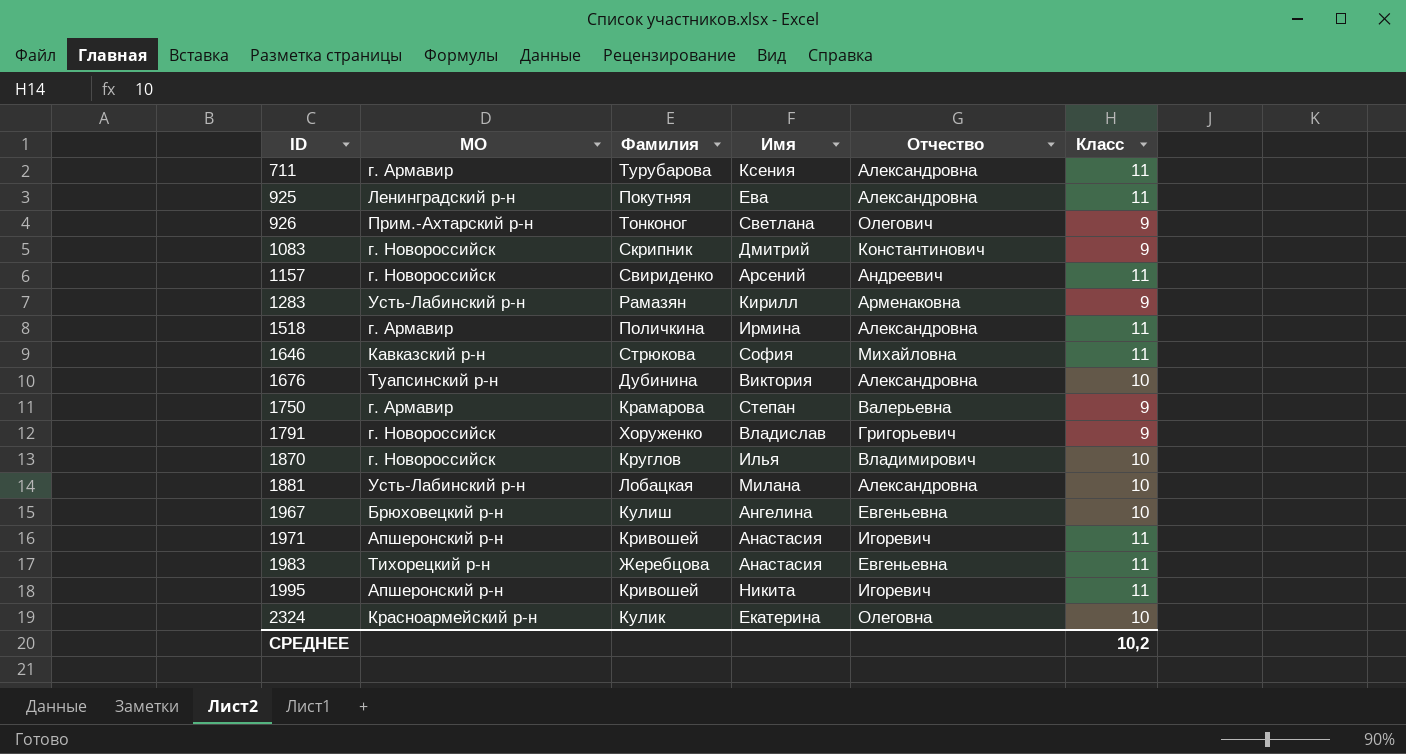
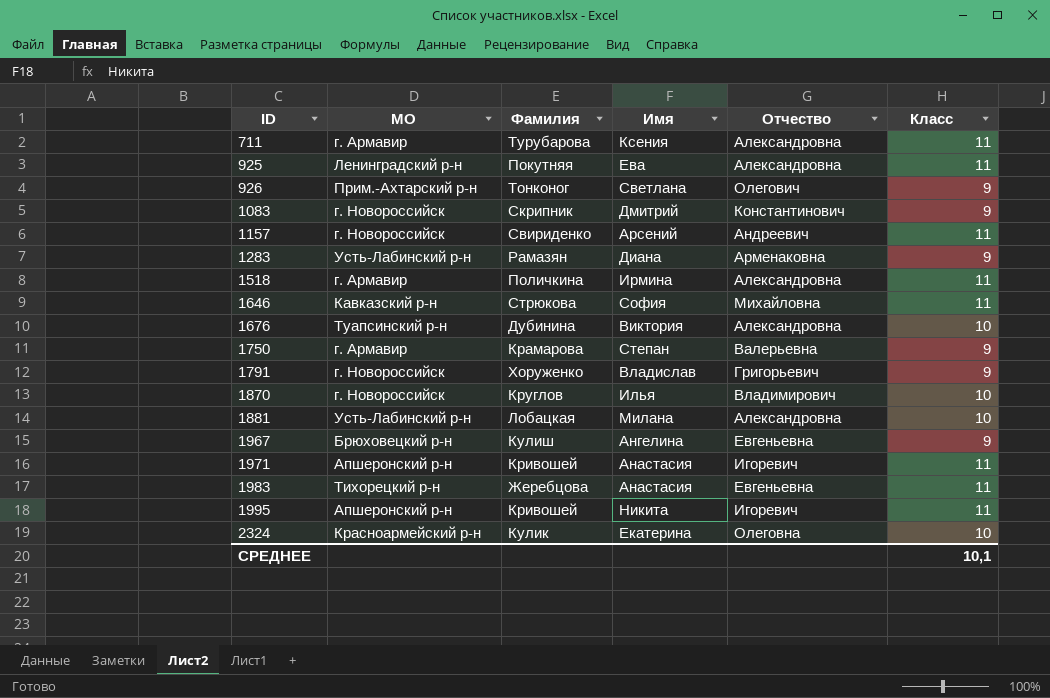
1283 | Имя: Кирилл -> Диана
1967 | Класс: 10 -> 9
СРЕДНЕЕ | Класс: 10,2 -> 10,1

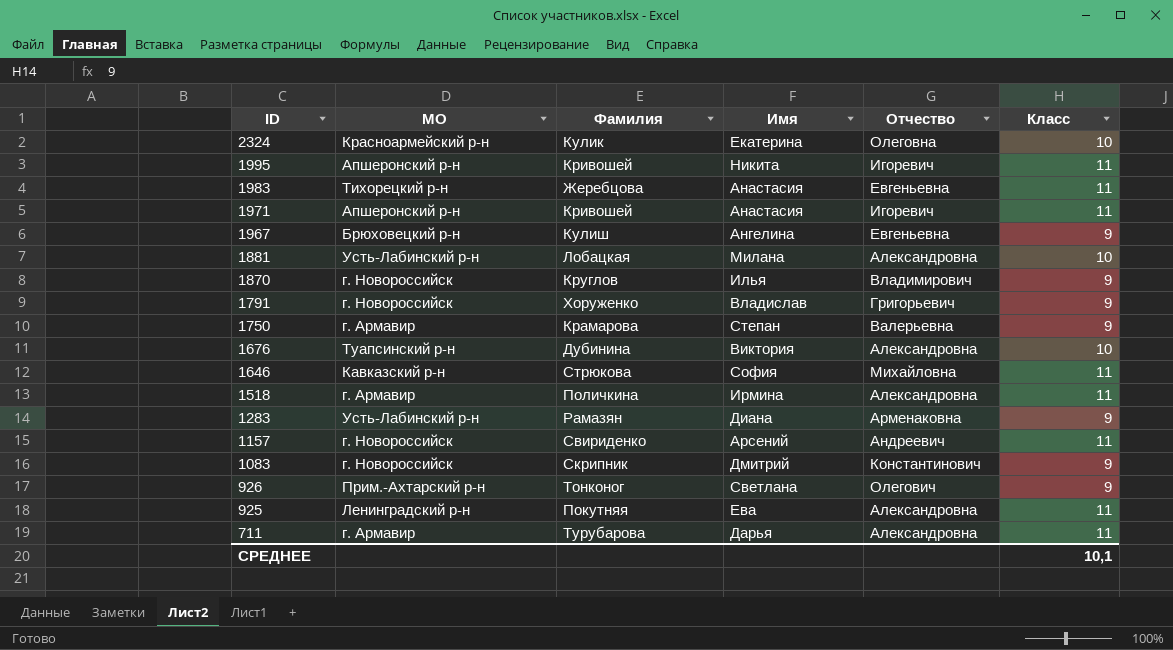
row order: ID ascending -> ID descending
1870 | Класс: 10 -> 9
711 | Имя: Ксения -> Дарья

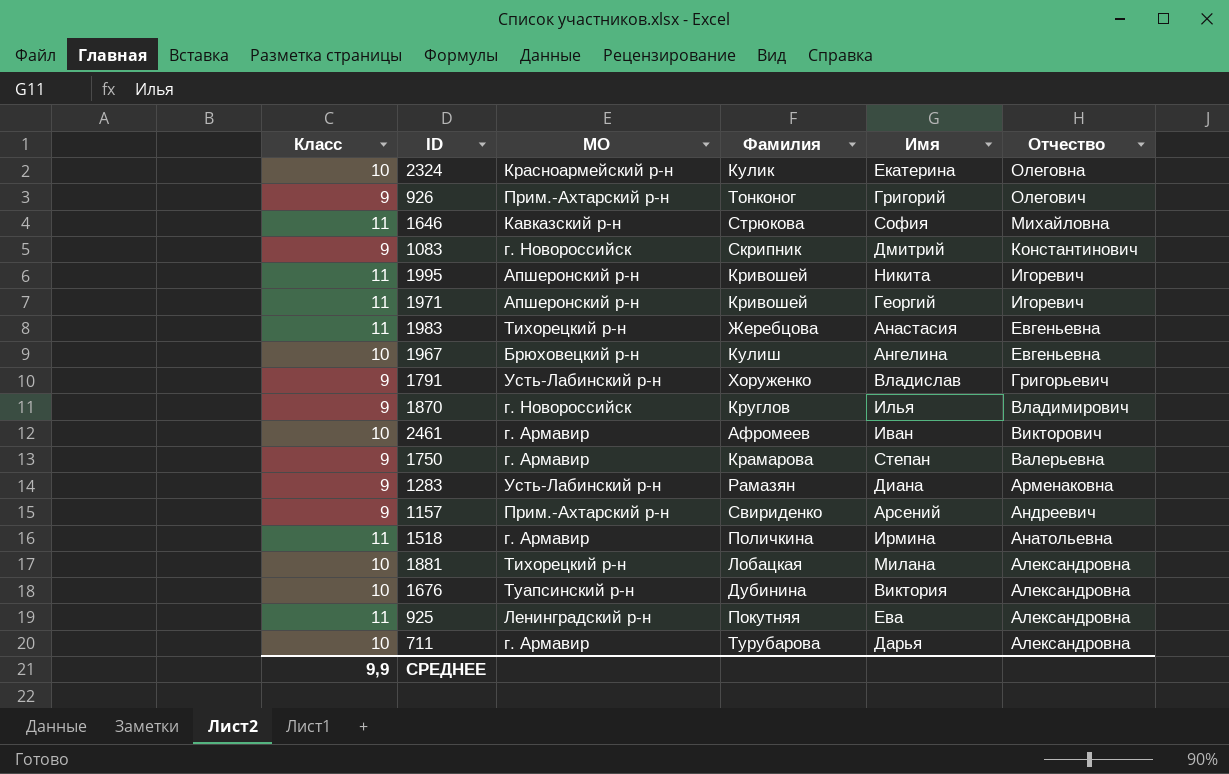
row order: ID descending -> Отчество descending
column Класс | position: 6 -> 1
926 | Имя: Светлана -> Григорий
1971 | Имя: Анастасия -> Георгий
1967 | Класс: 9 -> 10
1791 | МО: г. Новороссийск -> Усть-Лабинский р-н
row 2461: none -> 10 | г. Армавир | Афромеев | Иван | Викторович
1157 | Класс: 11 -> 9
1157 | МО: г. Новороссийск -> Прим.-Ахтарский р-н
1518 | Отчество: Александровна -> Анатольевна
1881 | МО: Усть-Лабинский р-н -> Тихорецкий р-н
711 | Класс: 11 -> 10
СРЕДНЕЕ | Класс: 10,1 -> 9,9

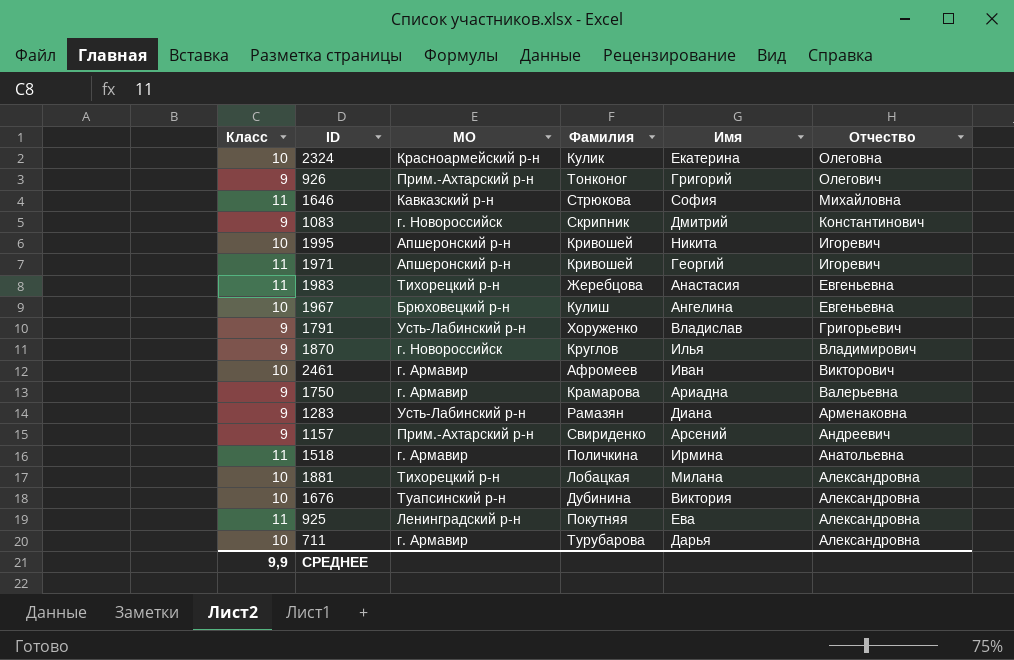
1995 | Класс: 11 -> 10
1750 | Имя: Степан -> Ариадна

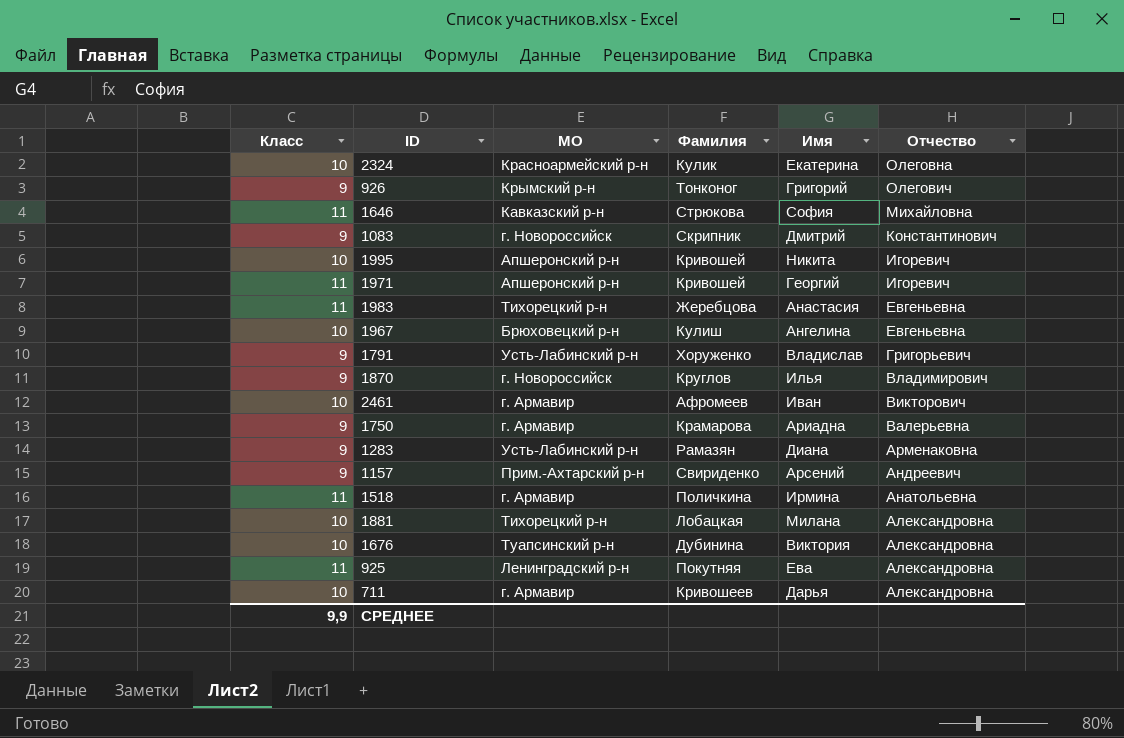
926 | МО: Прим.-Ахтарский р-н -> Крымский р-н
711 | Фамилия: Турубарова -> Кривошеев

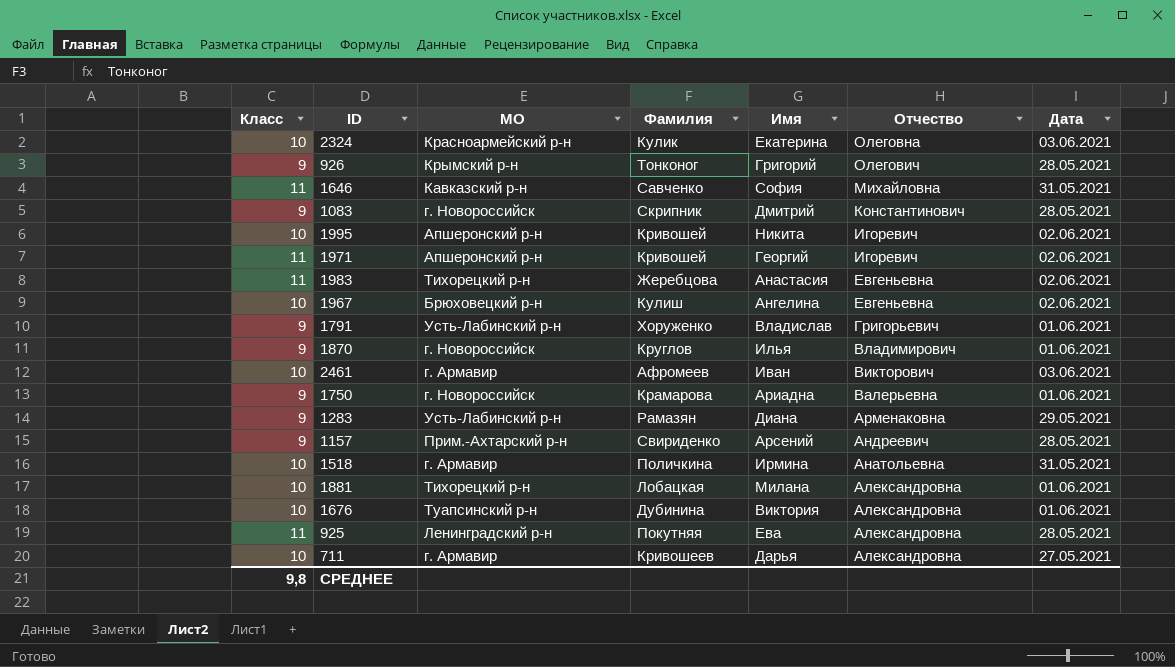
column Дата | position: none -> 7
1646 | Фамилия: Стрюкова -> Савченко
1750 | МО: г. Армавир -> г. Новороссийск
1518 | Класс: 11 -> 10
СРЕДНЕЕ | Класс: 9,9 -> 9,8

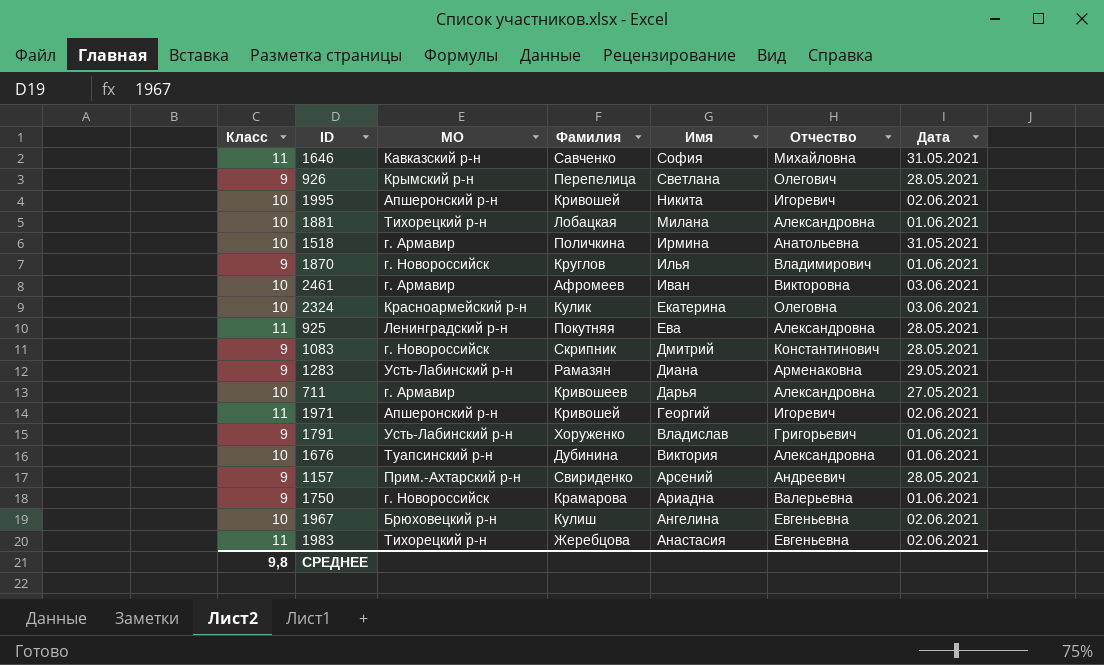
row order: Отчество descending -> Имя descending
926 | Фамилия: Тонконог -> Перепелица
926 | Имя: Григорий -> Светлана
2461 | Отчество: Викторович -> Викторовна

